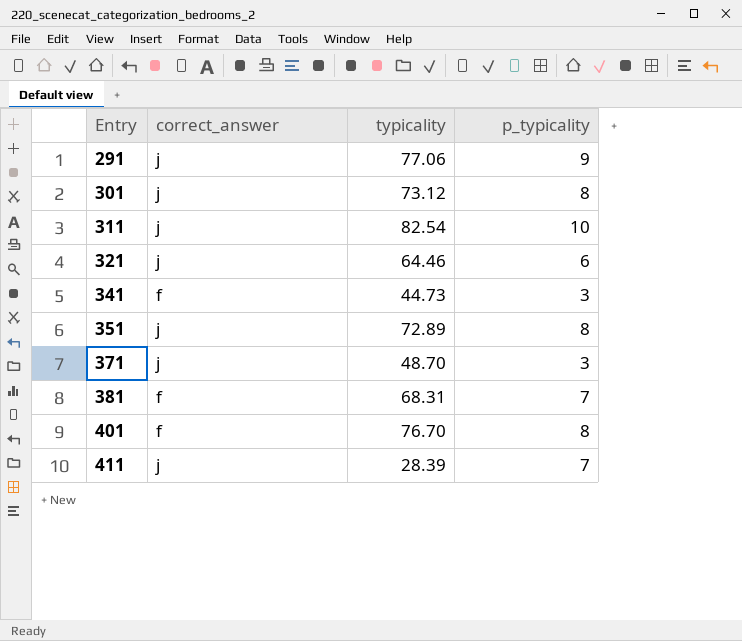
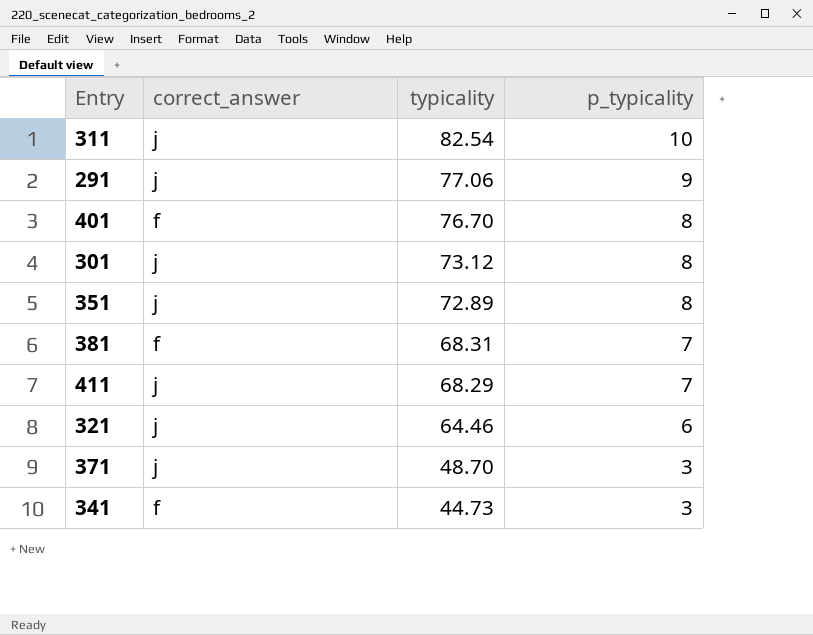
row order: Entry ascending -> typicality descending
411 | typicality: 28.39 -> 68.29

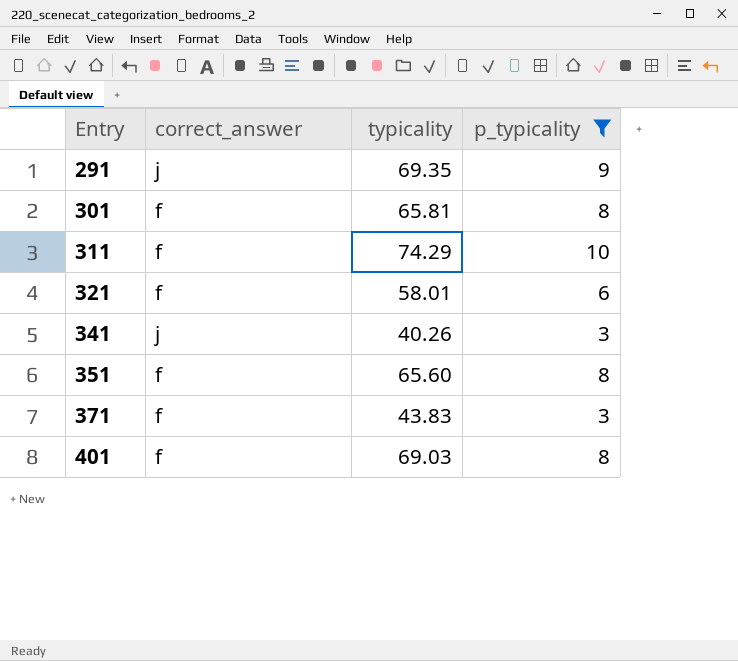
filter: none -> p_typicality != 7
row order: typicality descending -> Entry ascending
291 | typicality: 77.06 -> 69.35
301 | correct_answer: j -> f
301 | typicality: 73.12 -> 65.81
311 | correct_answer: j -> f
311 | typicality: 82.54 -> 74.29
321 | correct_answer: j -> f
321 | typicality: 64.46 -> 58.01
341 | correct_answer: f -> j
341 | typicality: 44.73 -> 40.26
351 | correct_answer: j -> f
351 | typicality: 72.89 -> 65.60
371 | correct_answer: j -> f
371 | typicality: 48.70 -> 43.83
401 | typicality: 76.70 -> 69.03

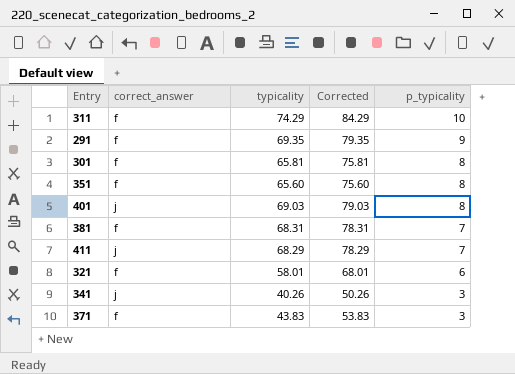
filter: p_typicality != 7 -> none
row order: Entry ascending -> p_typicality descending
column Corrected | formula: none -> [typicality] + 10
291 | correct_answer: j -> f
401 | correct_answer: f -> j

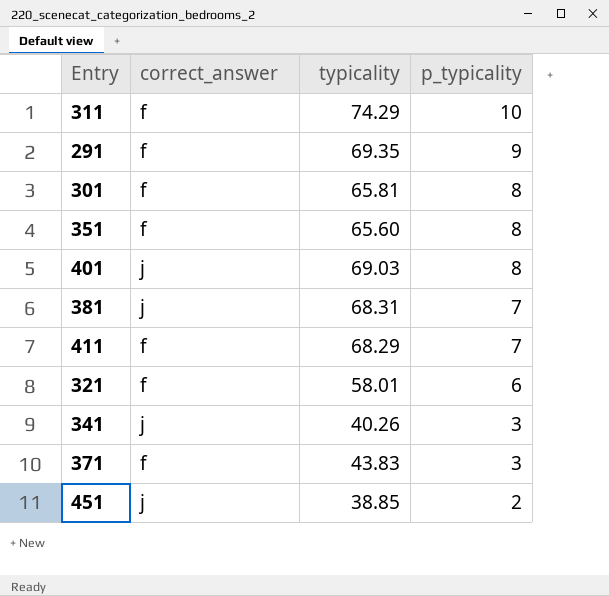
column Corrected | formula: [typicality] + 10 -> none
381 | correct_answer: f -> j
411 | correct_answer: j -> f
row 451: none -> j | 38.85 | 2

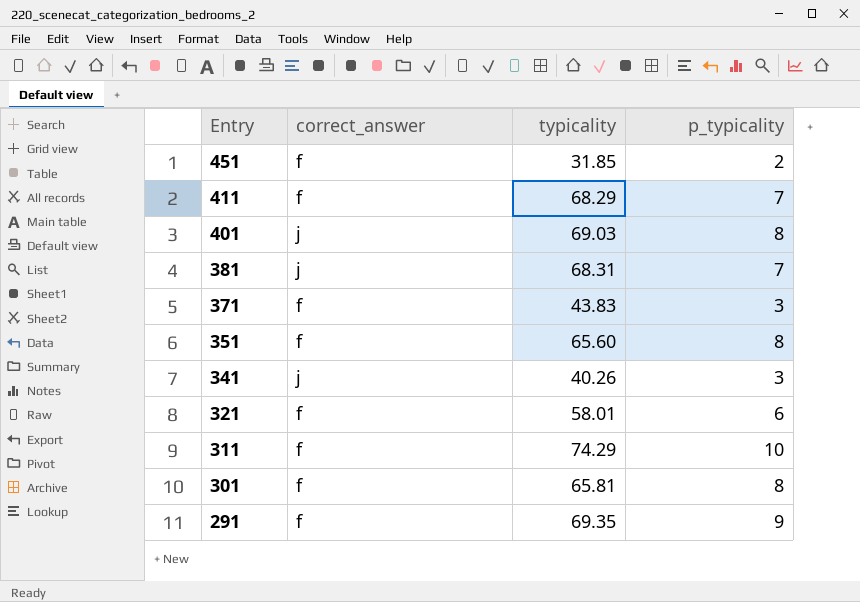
row order: p_typicality descending -> Entry descending
451 | correct_answer: j -> f
451 | typicality: 38.85 -> 31.85

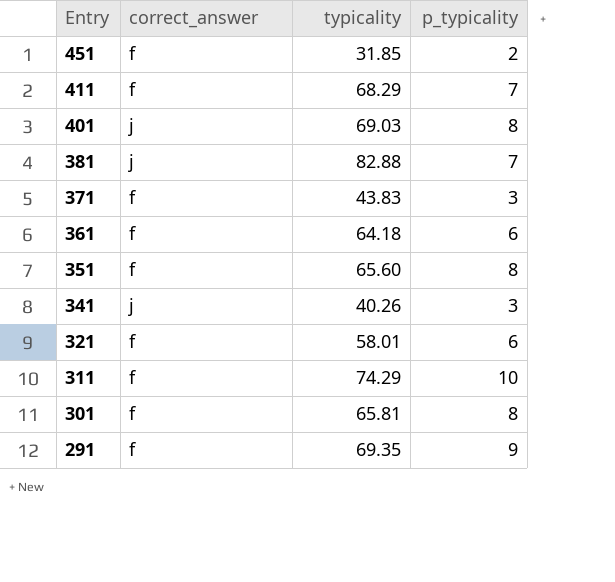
381 | typicality: 68.31 -> 82.88
row 361: none -> f | 64.18 | 6

